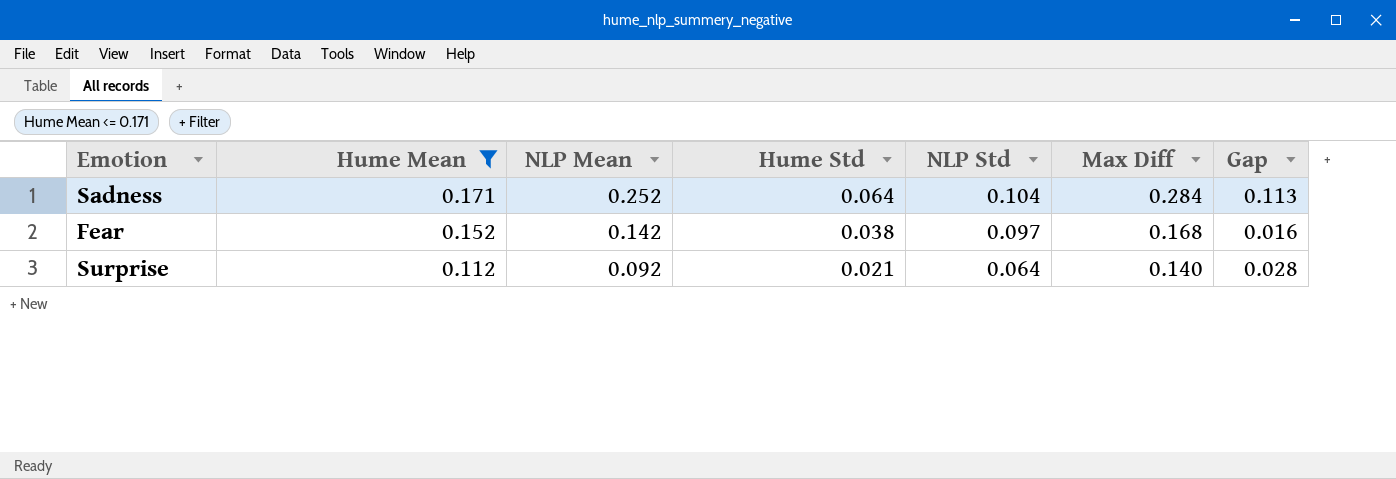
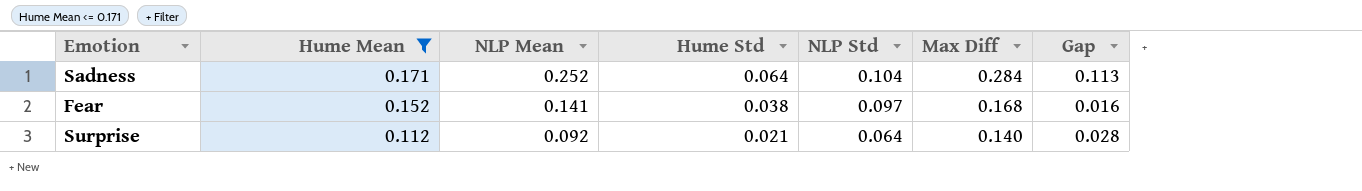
Fear | NLP Mean: 0.142 -> 0.141

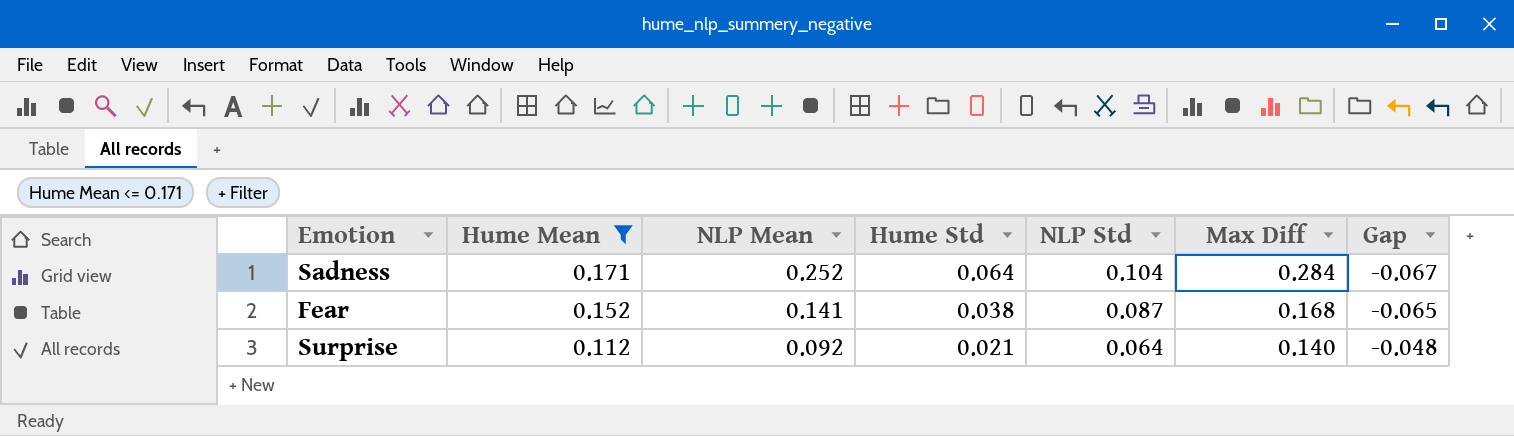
column Gap | formula: [Max Diff] - [Hume Mean] -> [NLP Std] - [Hume Mean]
Fear | NLP Std: 0.097 -> 0.087

